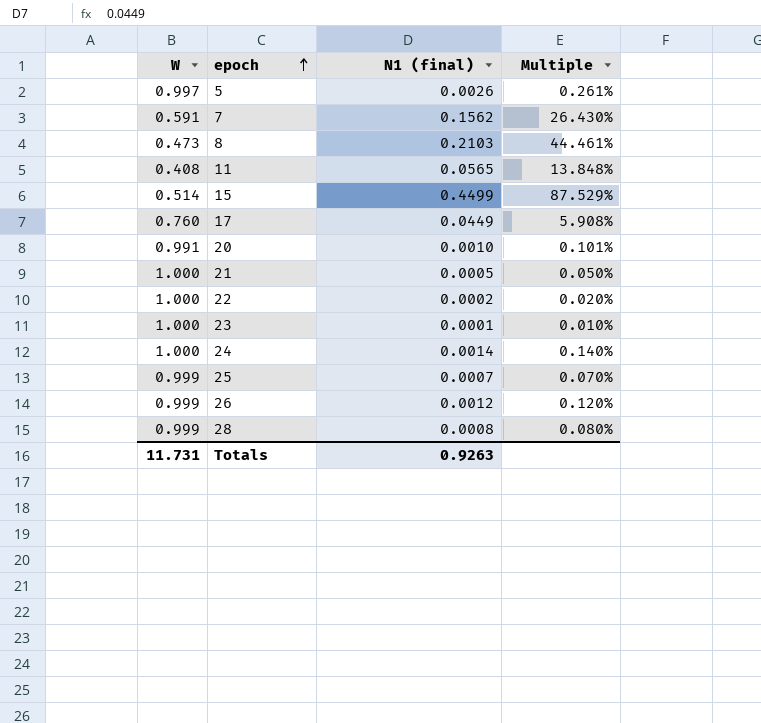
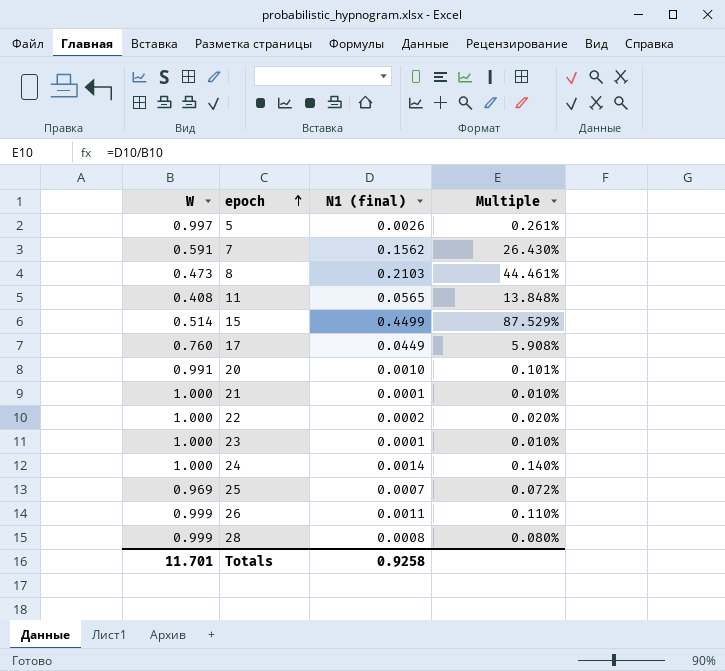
21 | N1 (final): 0.0005 -> 0.0001
21 | Multiple: 0.050% -> 0.010%
25 | W: 0.999 -> 0.969
25 | Multiple: 0.070% -> 0.072%
26 | N1 (final): 0.0012 -> 0.0011
26 | Multiple: 0.120% -> 0.110%
Totals | W: 11.731 -> 11.701
Totals | N1 (final): 0.9263 -> 0.9258

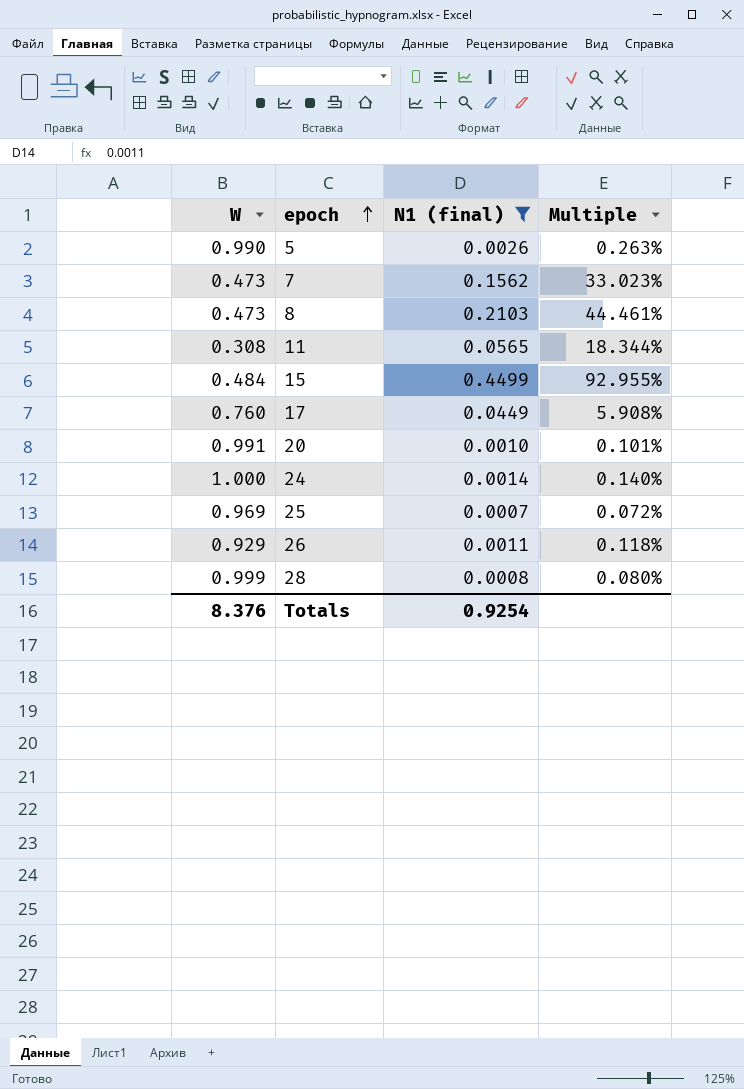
filter: none -> N1 (final) >= 0.0007
5 | W: 0.997 -> 0.990
5 | Multiple: 0.261% -> 0.263%
7 | W: 0.591 -> 0.473
7 | Multiple: 26.430% -> 33.023%
11 | W: 0.408 -> 0.308
11 | Multiple: 13.848% -> 18.344%
15 | W: 0.514 -> 0.484
15 | Multiple: 87.529% -> 92.955%
26 | W: 0.999 -> 0.929
26 | Multiple: 0.110% -> 0.118%
Totals | W: 11.701 -> 8.376
Totals | N1 (final): 0.9258 -> 0.9254

